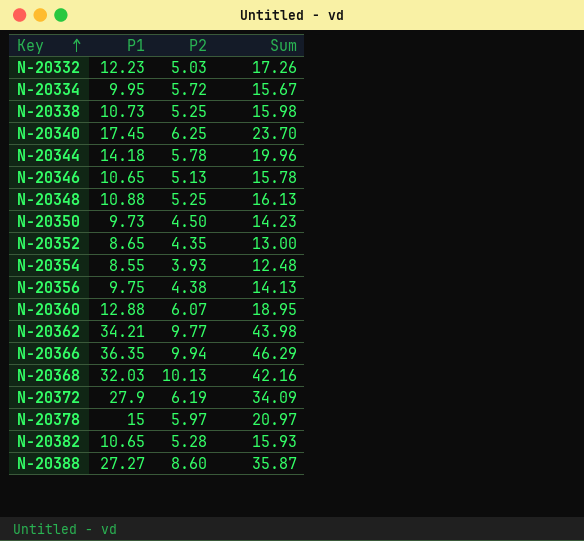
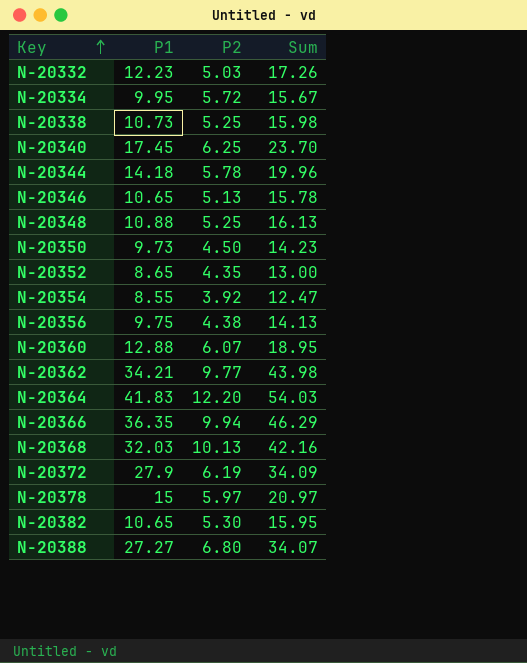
N-20354 | P2: 3.93 -> 3.92
N-20354 | Sum: 12.48 -> 12.47
row N-20364: none -> 41.83 | 12.20 | 54.03
N-20382 | P2: 5.28 -> 5.30
N-20382 | Sum: 15.93 -> 15.95
N-20388 | P2: 8.60 -> 6.80
N-20388 | Sum: 35.87 -> 34.07

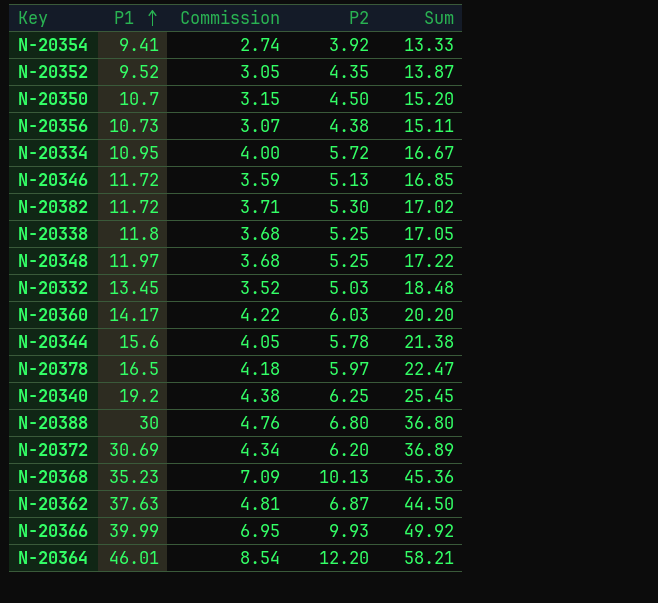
row order: Key ascending -> P1 ascending
column Commission | formula: none -> [P2] * 0.7
N-20354 | P1: 8.55 -> 9.41
N-20354 | Sum: 12.47 -> 13.33
N-20352 | P1: 8.65 -> 9.52
N-20352 | Sum: 13.00 -> 13.87
N-20350 | P1: 9.73 -> 10.7
N-20350 | Sum: 14.23 -> 15.20
N-20356 | P1: 9.75 -> 10.73
N-20356 | Sum: 14.13 -> 15.11
N-20334 | P1: 9.95 -> 10.95
N-20334 | Sum: 15.67 -> 16.67
N-20346 | P1: 10.65 -> 11.72
N-20346 | Sum: 15.78 -> 16.85
N-20382 | P1: 10.65 -> 11.72
N-20382 | Sum: 15.95 -> 17.02
N-20338 | P1: 10.73 -> 11.8
N-20338 | Sum: 15.98 -> 17.05
N-20348 | P1: 10.88 -> 11.97
N-20348 | Sum: 16.13 -> 17.22
N-20332 | P1: 12.23 -> 13.45
N-20332 | Sum: 17.26 -> 18.48
N-20360 | P1: 12.88 -> 14.17
N-20360 | P2: 6.07 -> 6.03
N-20360 | Sum: 18.95 -> 20.20
N-20344 | P1: 14.18 -> 15.6
N-20344 | Sum: 19.96 -> 21.38
N-20378 | P1: 15 -> 16.5
N-20378 | Sum: 20.97 -> 22.47
N-20340 | P1: 17.45 -> 19.2
N-20340 | Sum: 23.70 -> 25.45
N-20388 | P1: 27.27 -> 30
N-20388 | Sum: 34.07 -> 36.80
N-20372 | P1: 27.9 -> 30.69
N-20372 | P2: 6.19 -> 6.20
N-20372 | Sum: 34.09 -> 36.89
N-20368 | P1: 32.03 -> 35.23
N-20368 | Sum: 42.16 -> 45.36
N-20362 | P1: 34.21 -> 37.63
N-20362 | P2: 9.77 -> 6.87
N-20362 | Sum: 43.98 -> 44.50
N-20366 | P1: 36.35 -> 39.99
N-20366 | P2: 9.94 -> 9.93
N-20366 | Sum: 46.29 -> 49.92
N-20364 | P1: 41.83 -> 46.01
N-20364 | Sum: 54.03 -> 58.21

